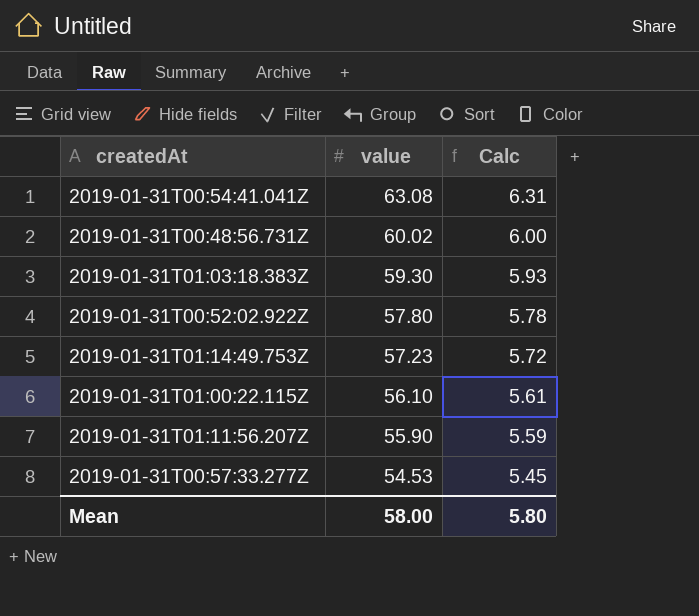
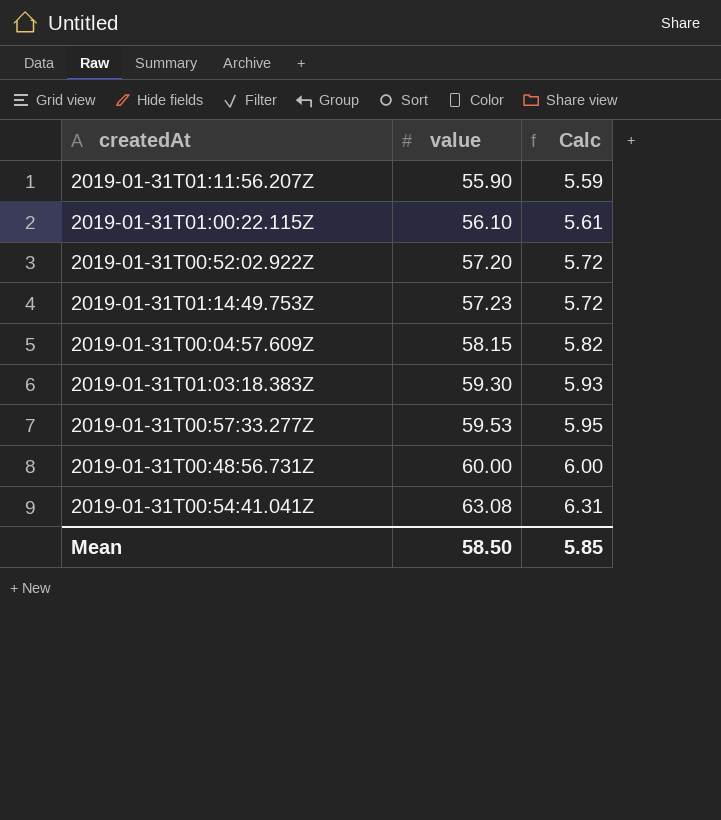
row order: value descending -> value ascending
2019-01-31T00:52:02.922Z | value: 57.80 -> 57.20
2019-01-31T00:52:02.922Z | Calc: 5.78 -> 5.72
row 2019-01-31T00:04:57.609Z: none -> 58.15 | 5.82
2019-01-31T00:57:33.277Z | value: 54.53 -> 59.53
2019-01-31T00:57:33.277Z | Calc: 5.45 -> 5.95
2019-01-31T00:48:56.731Z | value: 60.02 -> 60.00
Mean | value: 58.00 -> 58.50
Mean | Calc: 5.80 -> 5.85

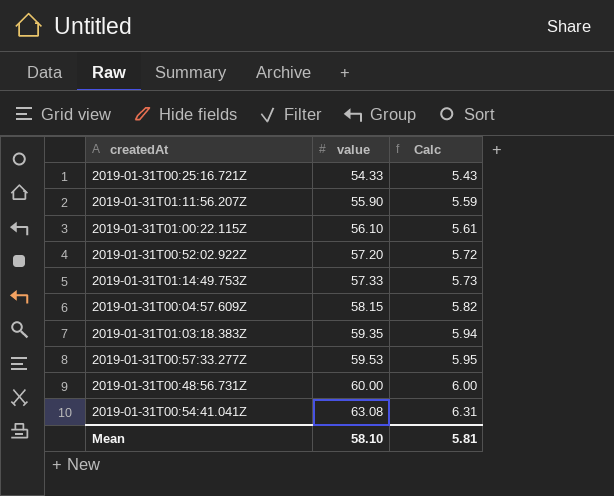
row 2019-01-31T00:25:16.721Z: none -> 54.33 | 5.43
2019-01-31T01:14:49.753Z | value: 57.23 -> 57.33
2019-01-31T01:14:49.753Z | Calc: 5.72 -> 5.73
2019-01-31T01:03:18.383Z | value: 59.30 -> 59.35
2019-01-31T01:03:18.383Z | Calc: 5.93 -> 5.94
Mean | value: 58.50 -> 58.10
Mean | Calc: 5.85 -> 5.81

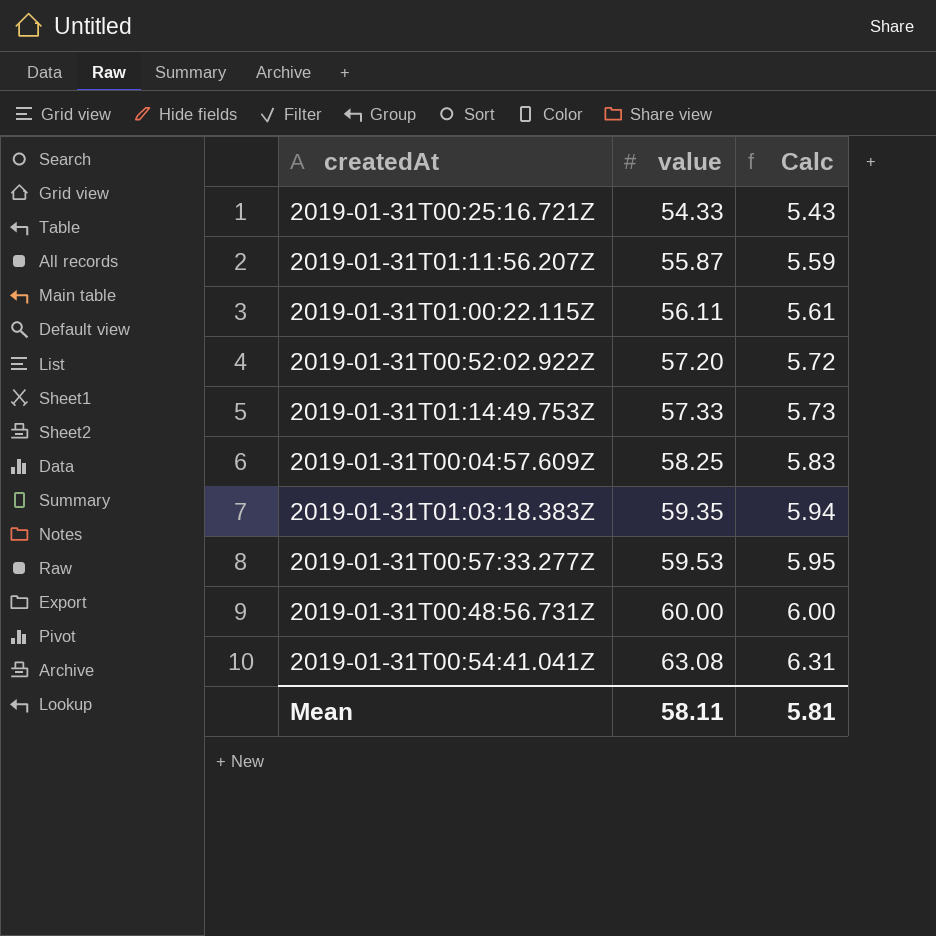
2019-01-31T01:11:56.207Z | value: 55.90 -> 55.87
2019-01-31T01:00:22.115Z | value: 56.10 -> 56.11
2019-01-31T00:04:57.609Z | value: 58.15 -> 58.25
2019-01-31T00:04:57.609Z | Calc: 5.82 -> 5.83
Mean | value: 58.10 -> 58.11

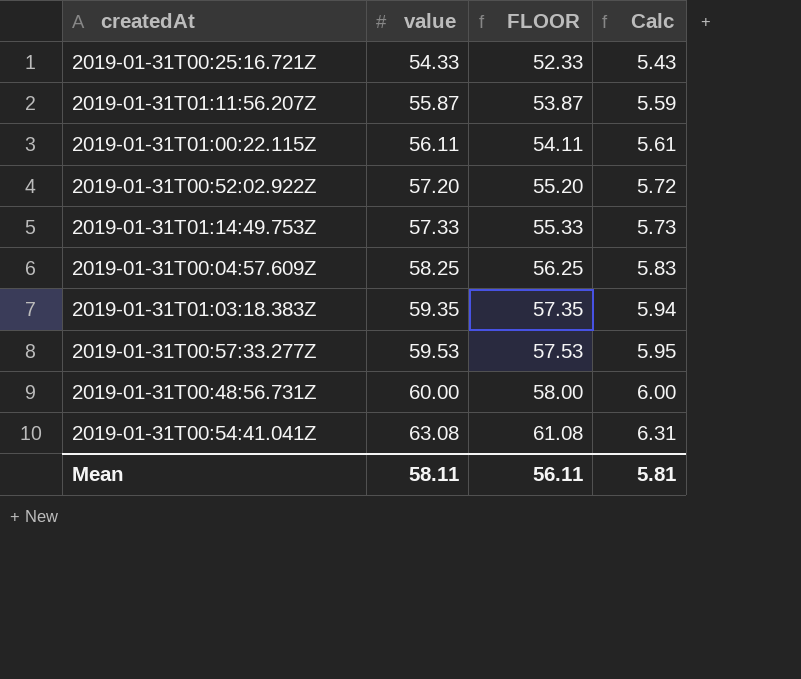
column FLOOR | formula: none -> [value] - 2

